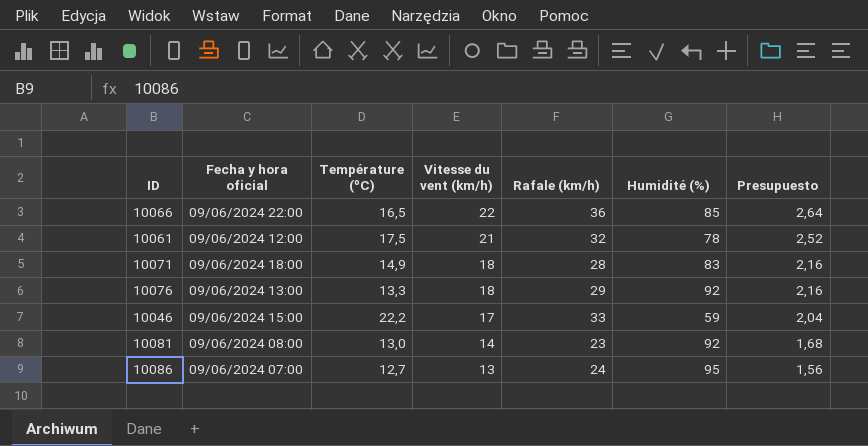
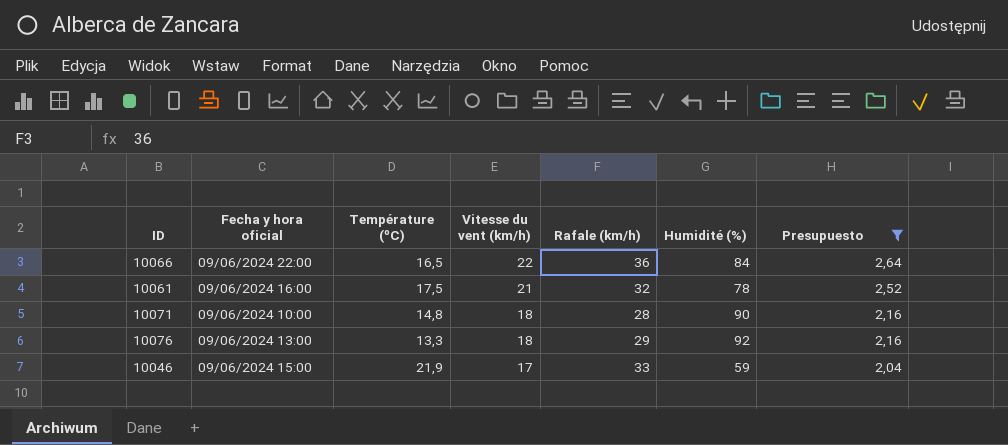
filter: none -> Presupuesto >= 2,04
10066 | Humidité (%): 85 -> 84
10061 | Fecha y hora oficial: 09/06/2024 12:00 -> 09/06/2024 16:00
10071 | Fecha y hora oficial: 09/06/2024 18:00 -> 09/06/2024 10:00
10071 | Température (ºC): 14,9 -> 14,8
10071 | Humidité (%): 83 -> 90
10046 | Température (ºC): 22,2 -> 21,9

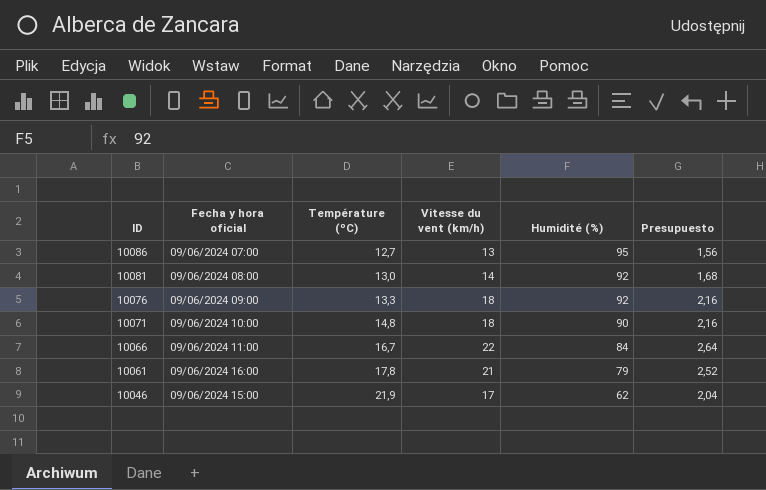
filter: Presupuesto >= 2,04 -> none
row order: Vitesse du vent (km/h) descending -> ID descending
column Rafale (km/h) | position: 5 -> none
10076 | Fecha y hora oficial: 09/06/2024 13:00 -> 09/06/2024 09:00
10066 | Fecha y hora oficial: 09/06/2024 22:00 -> 09/06/2024 11:00
10066 | Température (ºC): 16,5 -> 16,7
10061 | Température (ºC): 17,5 -> 17,8
10061 | Humidité (%): 78 -> 79
10046 | Humidité (%): 59 -> 62

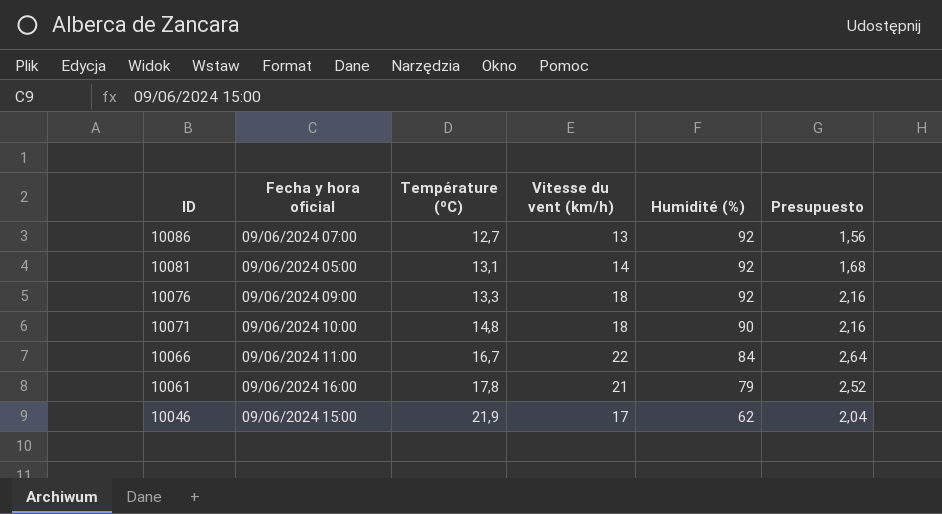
10086 | Humidité (%): 95 -> 92
10081 | Fecha y hora oficial: 09/06/2024 08:00 -> 09/06/2024 05:00
10081 | Température (ºC): 13,0 -> 13,1

